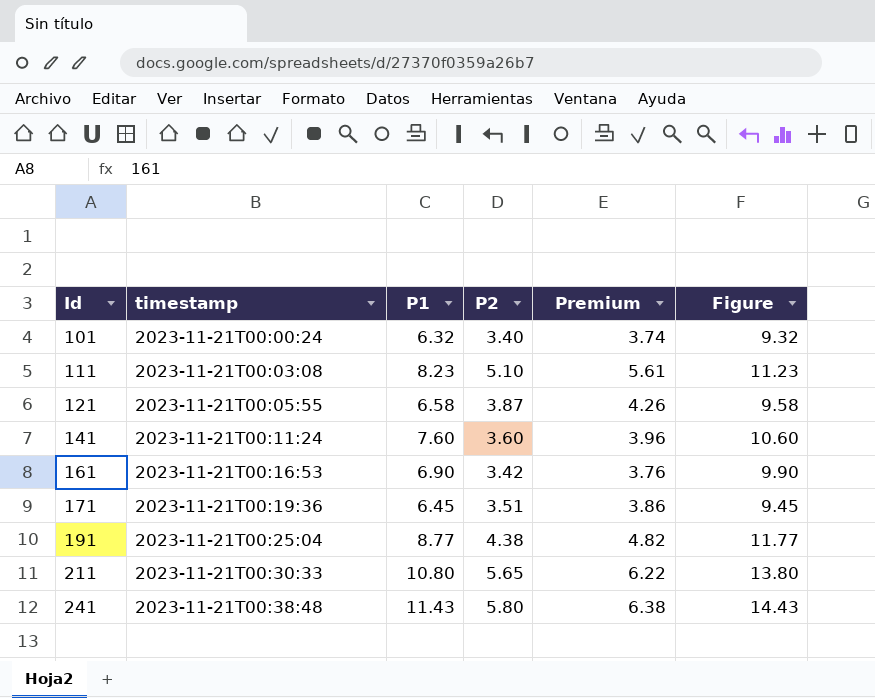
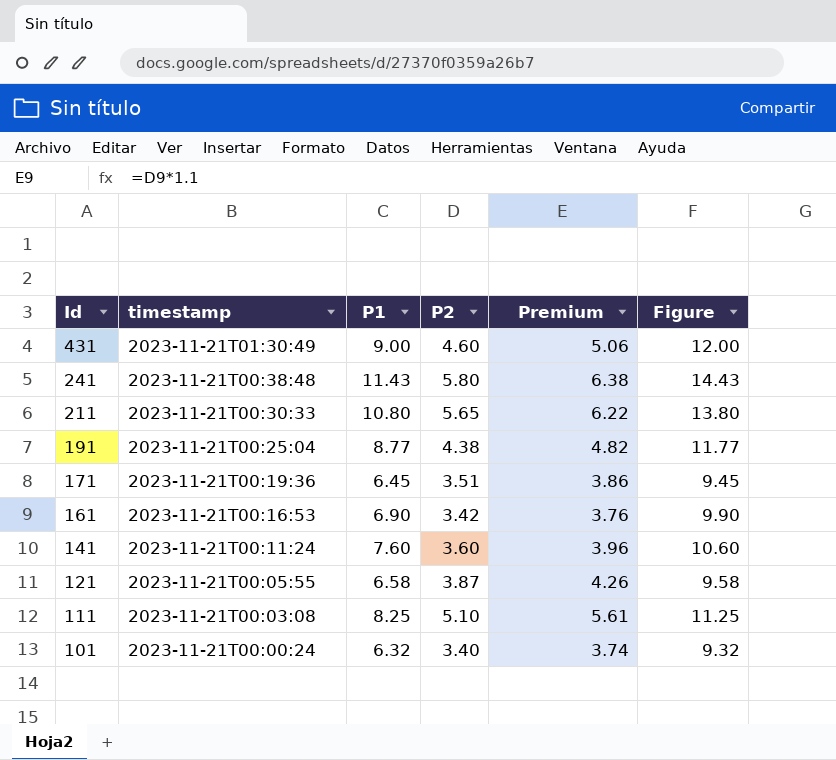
row order: Id ascending -> Id descending
row 431: none -> 2023-11-21T01:30:49 | 9.00 | 4.60 | 5.06 | 12.00
111 | P1: 8.23 -> 8.25
111 | Figure: 11.23 -> 11.25

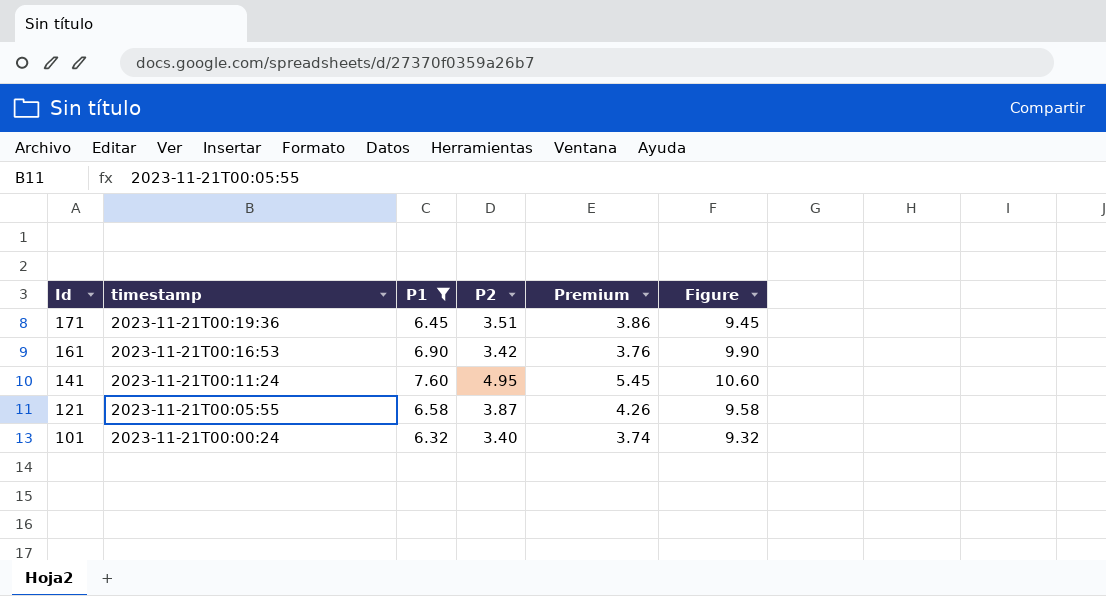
filter: none -> P1 <= 7.60
141 | P2: 3.60 -> 4.95
141 | Premium: 3.96 -> 5.45

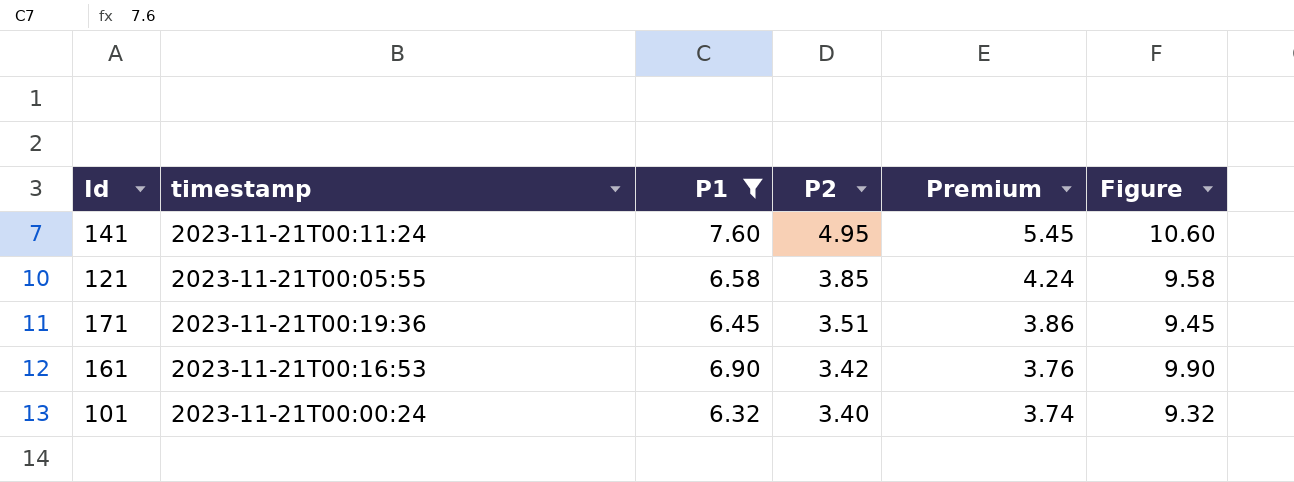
row order: Id descending -> P2 descending
121 | P2: 3.87 -> 3.85
121 | Premium: 4.26 -> 4.24

